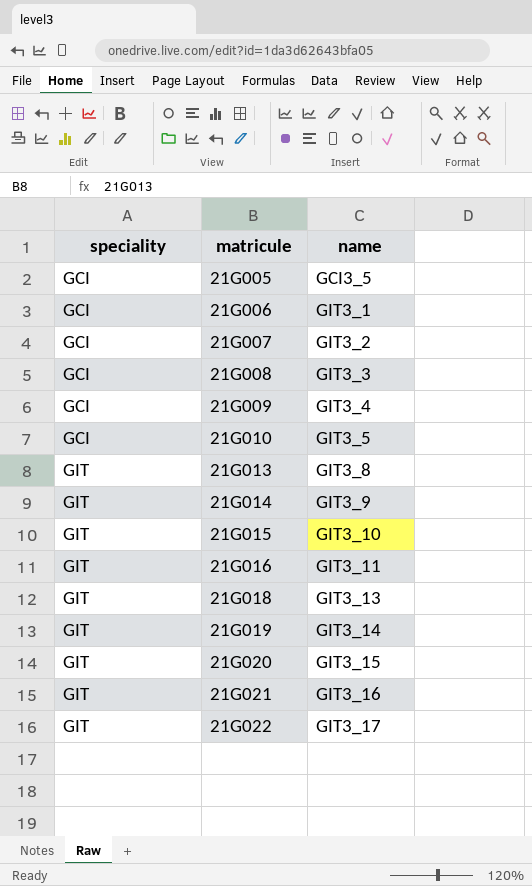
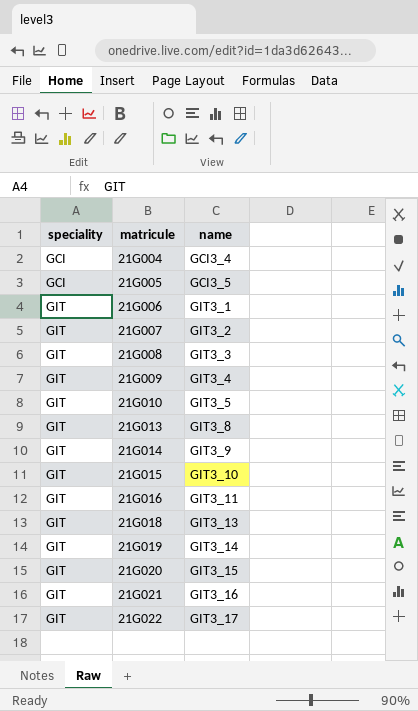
row 21G004: none -> GCI | GCI3_4
21G006 | speciality: GCI -> GIT
21G007 | speciality: GCI -> GIT
21G008 | speciality: GCI -> GIT
21G009 | speciality: GCI -> GIT
21G010 | speciality: GCI -> GIT

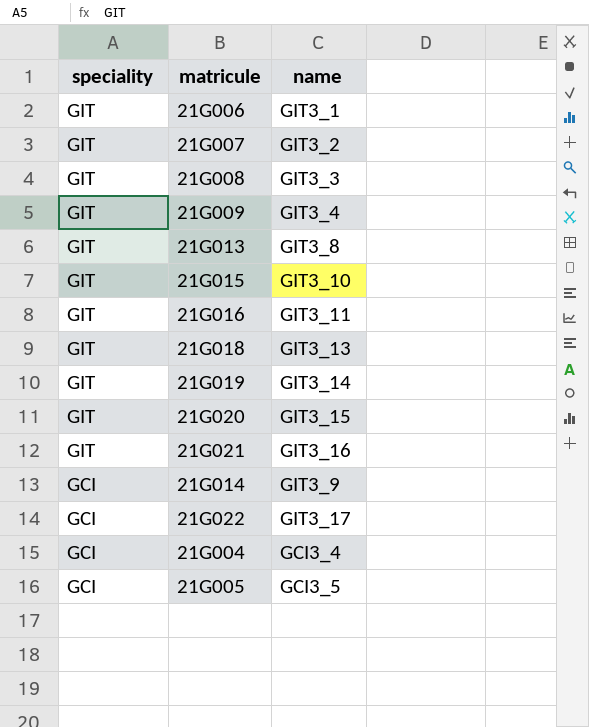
row order: speciality ascending -> speciality descending
row 21G010: GIT | GIT3_5 -> none
21G014 | speciality: GIT -> GCI
21G022 | speciality: GIT -> GCI

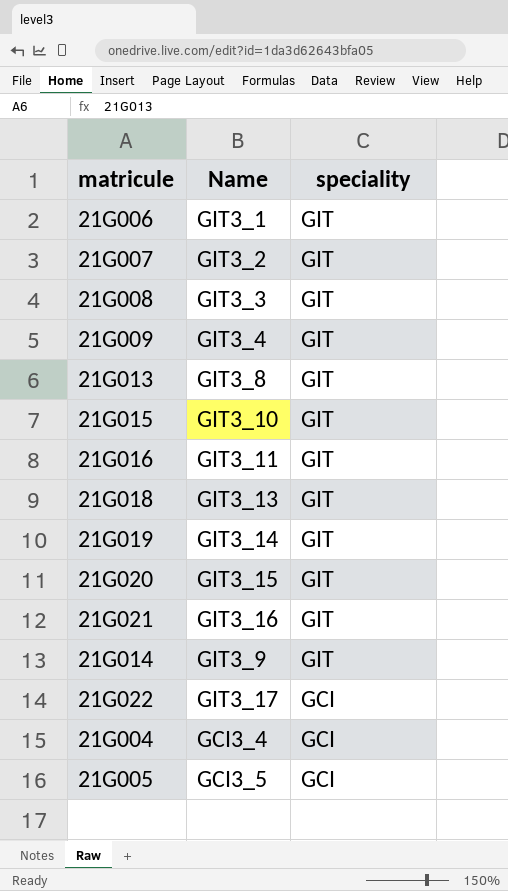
column name: name -> Name
column speciality | position: 1 -> 3
21G014 | speciality: GCI -> GIT

